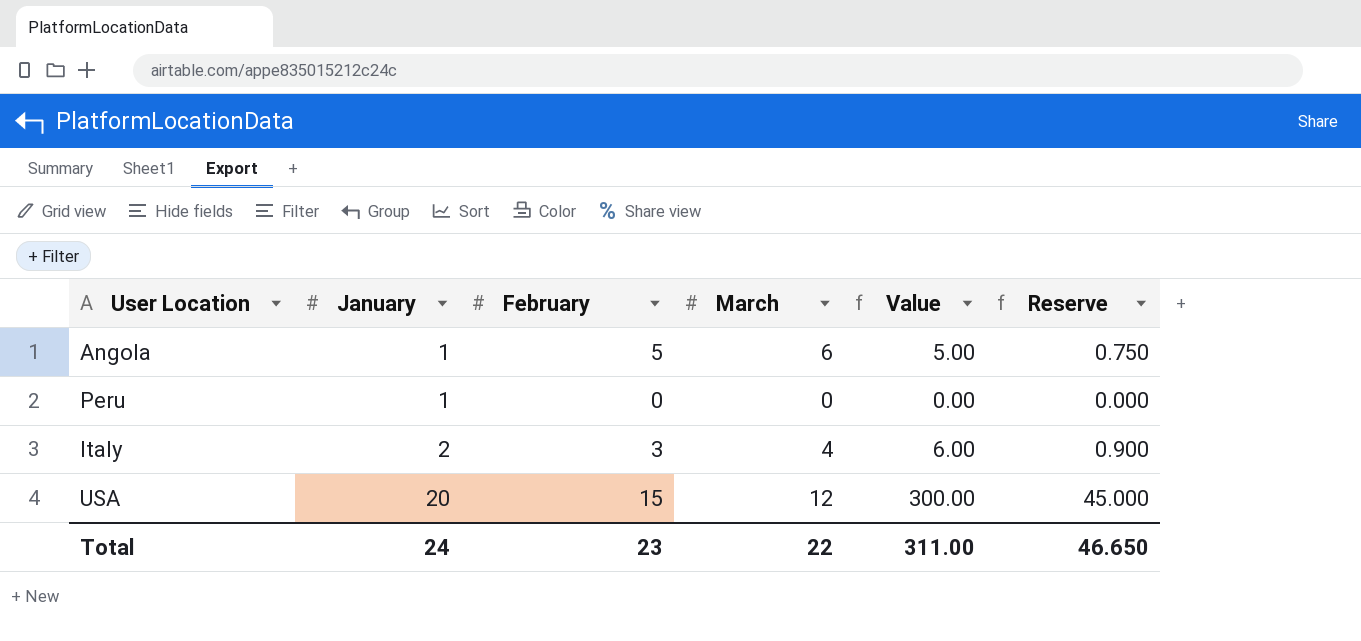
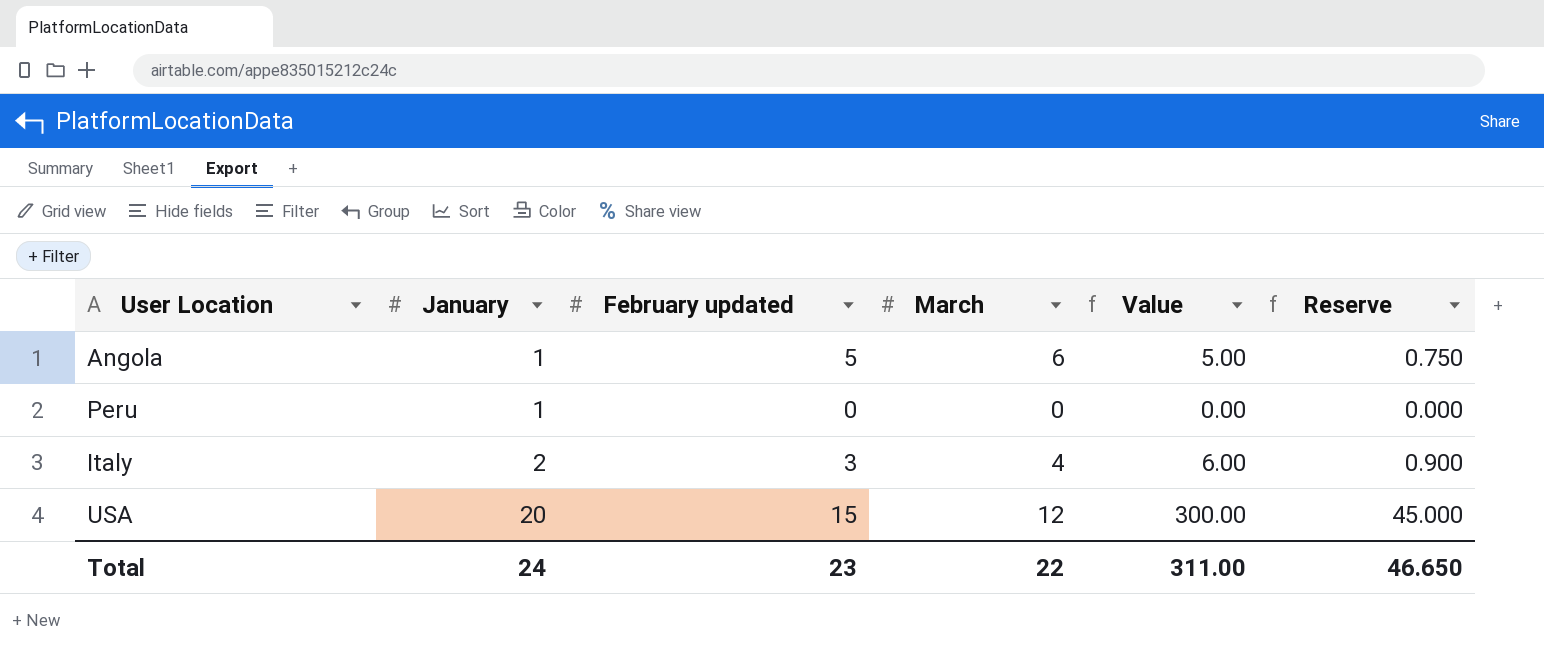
column name: February -> February updated

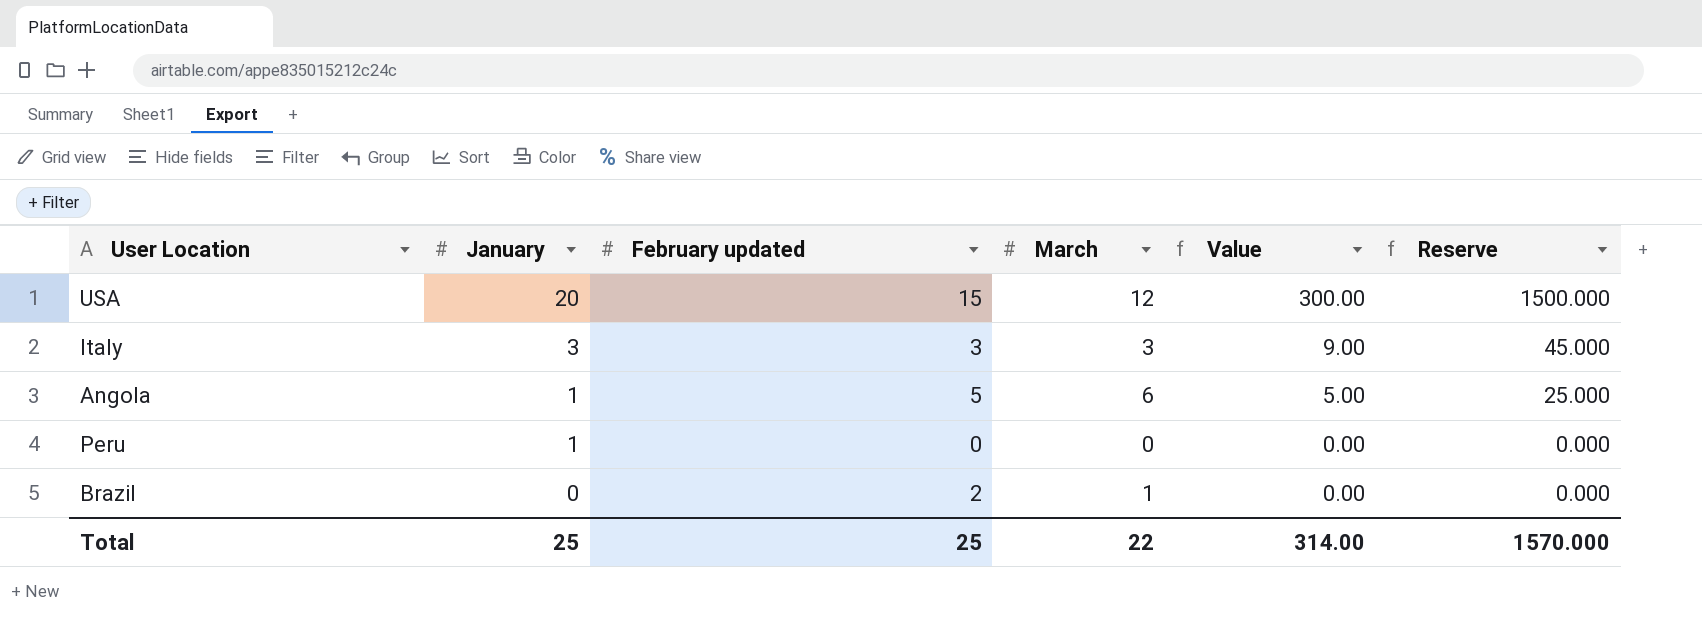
row order: January ascending -> January descending
column Reserve | formula: [Value] * 0.15 -> [Value] * 5
Italy | January: 2 -> 3
Italy | March: 4 -> 3
Italy | Value: 6.00 -> 9.00
row Brazil: none -> 0 | 2 | 1 | 0.00 | 0.000
Total | January: 24 -> 25
Total | February updated: 23 -> 25
Total | Value: 311.00 -> 314.00
Total | Reserve: 46.650 -> 1570.000

